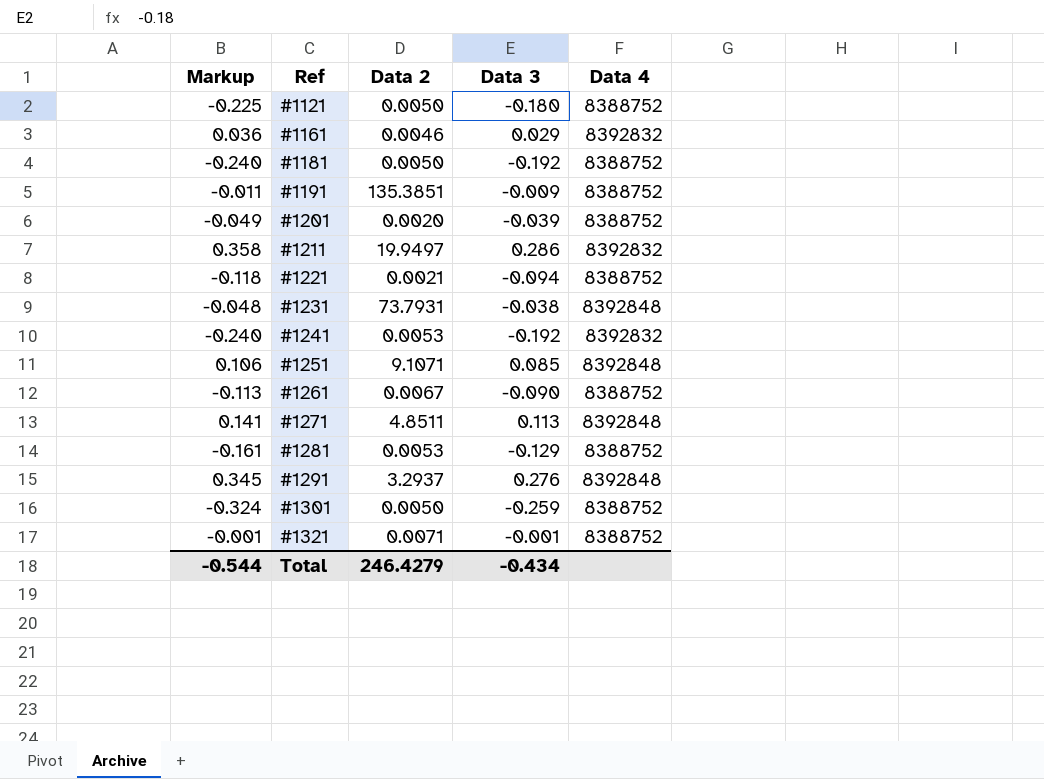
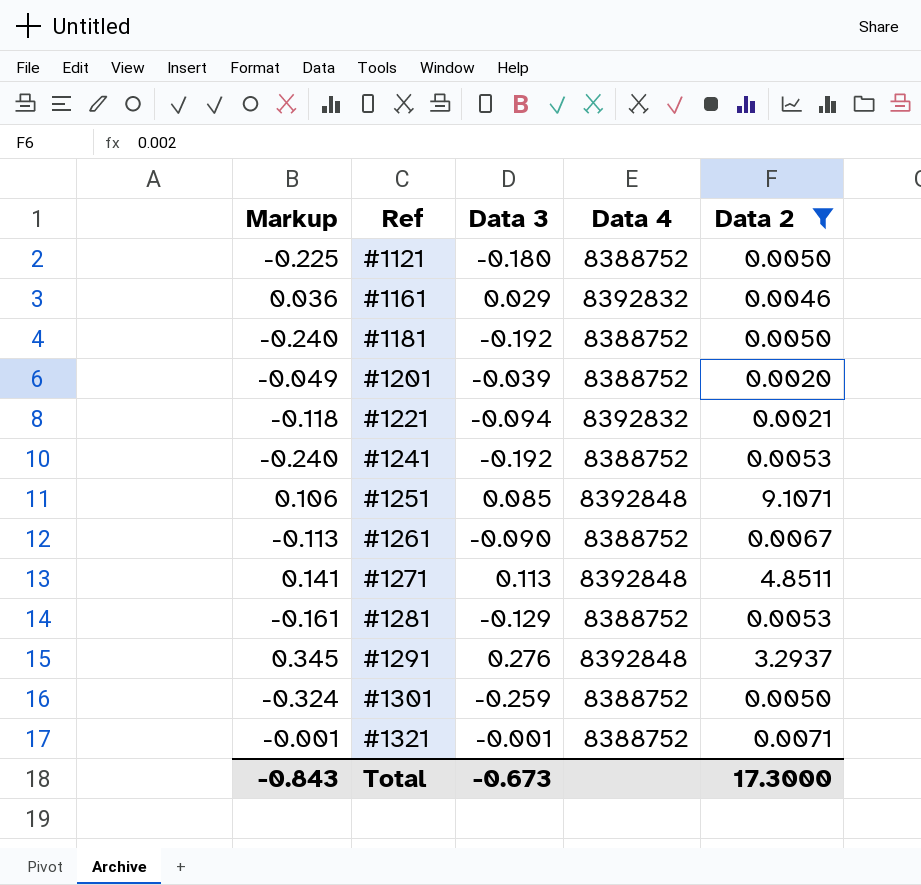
filter: none -> Data 2 <= 9.1071
column Data 2 | position: 3 -> 5
#1221 | Data 4: 8388752 -> 8392832
#1241 | Data 4: 8392832 -> 8388752
Total | Markup: -0.544 -> -0.843
Total | Data 3: -0.434 -> -0.673
Total | Data 2: 246.4279 -> 17.3000

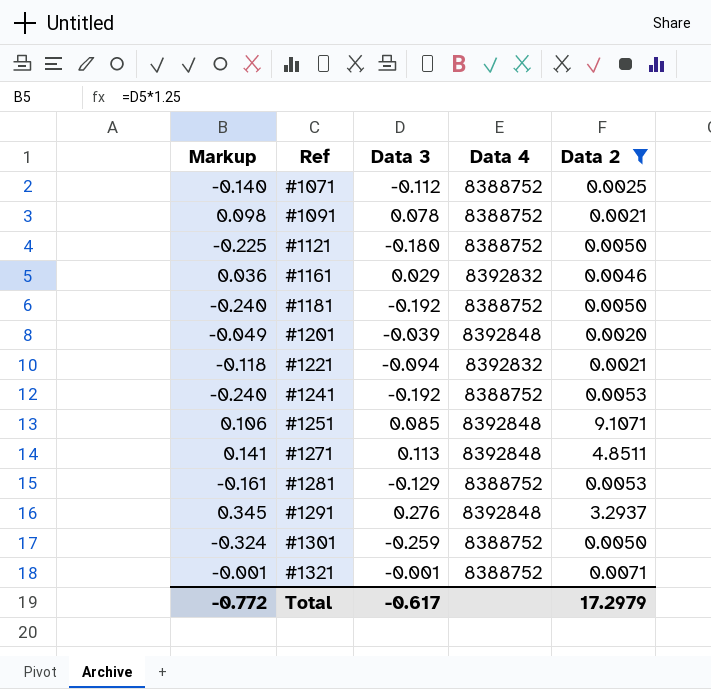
row #1261: -0.113 | -0.090 | 8388752 | 0.0067 -> none
row #1071: none -> -0.140 | -0.112 | 8388752 | 0.0025
row #1091: none -> 0.098 | 0.078 | 8388752 | 0.0021
#1201 | Data 4: 8388752 -> 8392848
Total | Markup: -0.843 -> -0.772
Total | Data 3: -0.673 -> -0.617
Total | Data 2: 17.3000 -> 17.2979

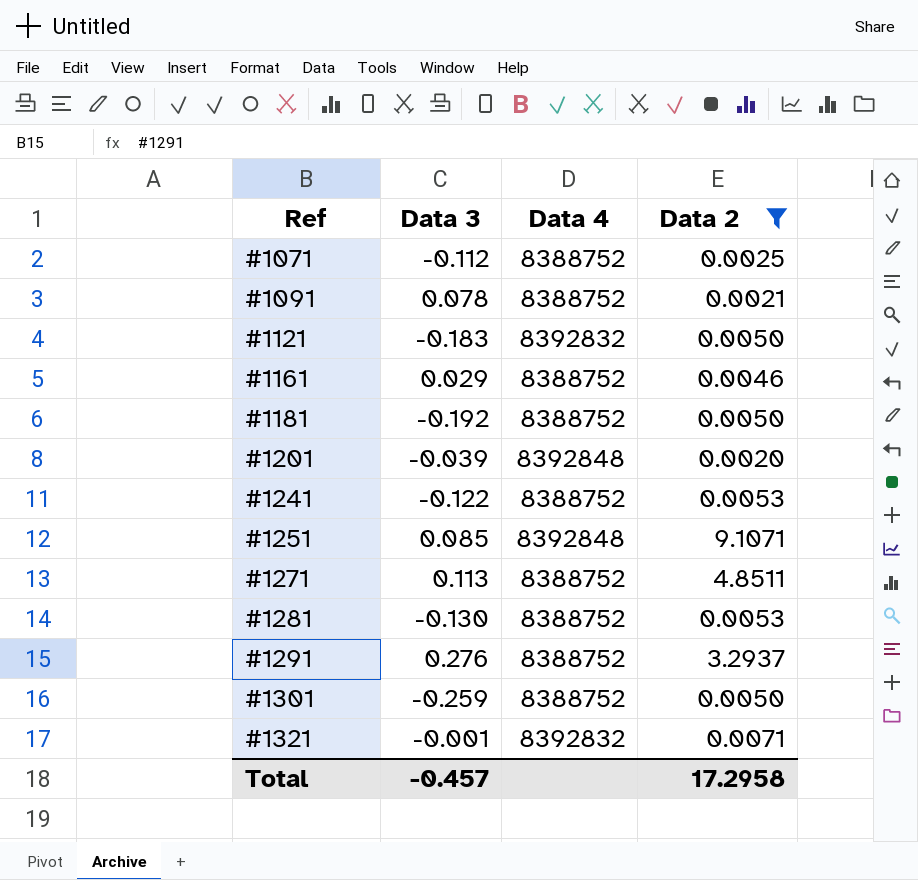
column Markup | formula: [Data 3] * 1.25 -> none
row #1221: -0.118 | -0.094 | 8392832 | 0.0021 -> none
#1121 | Data 3: -0.180 -> -0.183
#1121 | Data 4: 8388752 -> 8392832
#1161 | Data 4: 8392832 -> 8388752
#1241 | Data 3: -0.192 -> -0.122
#1271 | Data 4: 8392848 -> 8388752
#1281 | Data 3: -0.129 -> -0.130
#1291 | Data 4: 8392848 -> 8388752
#1321 | Data 4: 8388752 -> 8392832
Total | Data 3: -0.617 -> -0.457
Total | Data 2: 17.2979 -> 17.2958

